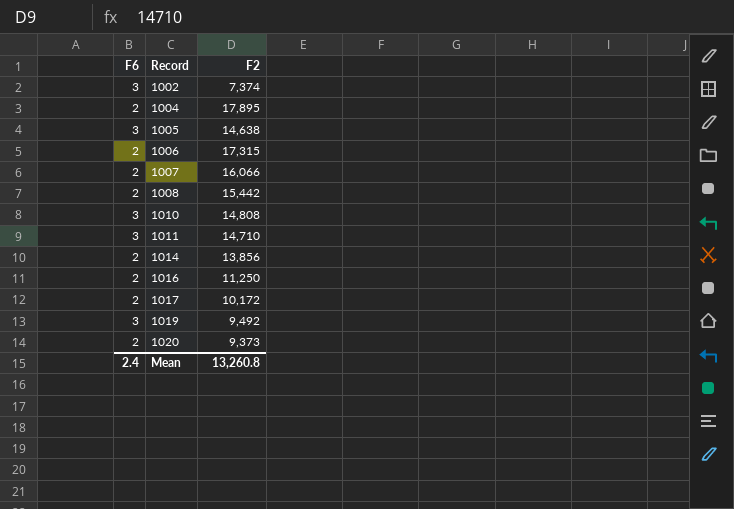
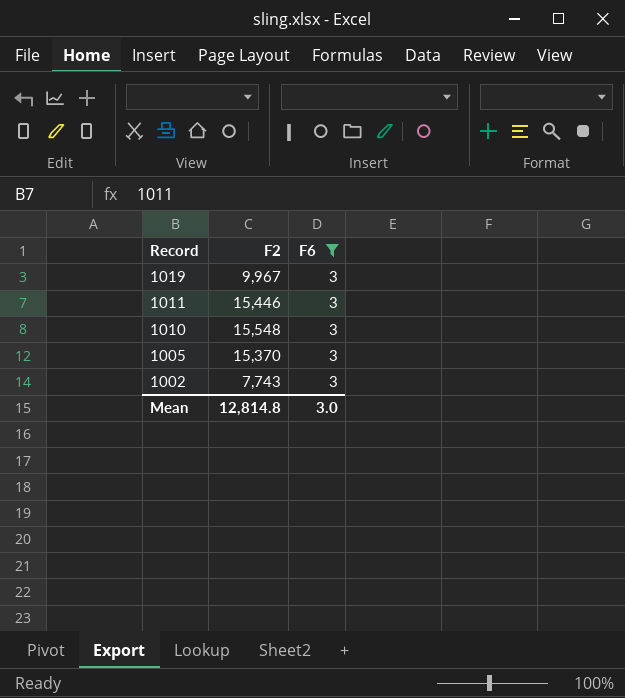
filter: none -> F6 = 3
row order: Record ascending -> Record descending
column F6 | position: 1 -> 3
1019 | F2: 9,492 -> 9,967
1011 | F2: 14,710 -> 15,446
1010 | F2: 14,808 -> 15,548
1005 | F2: 14,638 -> 15,370
1002 | F2: 7,374 -> 7,743
Mean | F2: 13,260.8 -> 12,814.8
Mean | F6: 2.4 -> 3.0

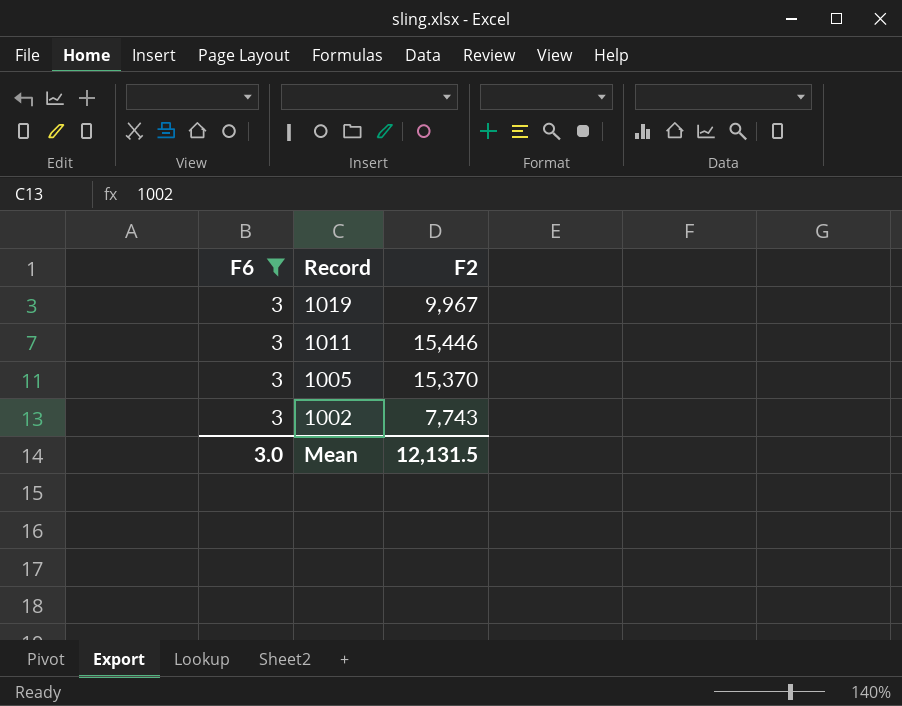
column F6 | position: 3 -> 1
row 1010: 15,548 | 3 -> none
Mean | F2: 12,814.8 -> 12,131.5

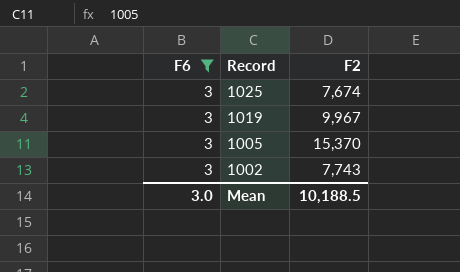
row 1011: 3 | 15,446 -> none
row 1025: none -> 3 | 7,674
Mean | F2: 12,131.5 -> 10,188.5

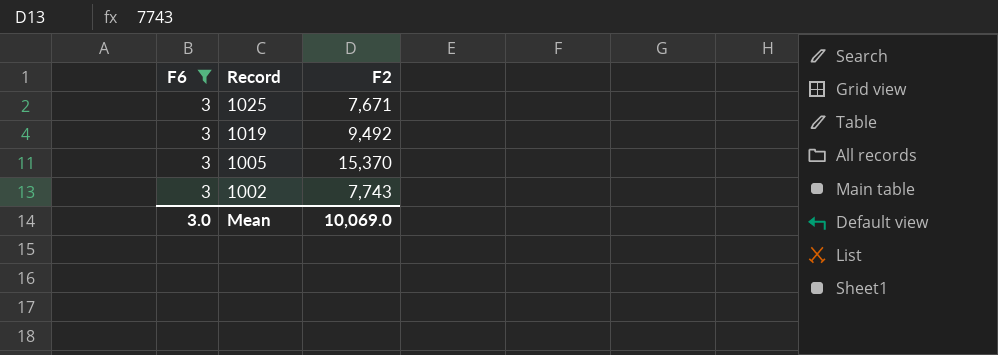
1025 | F2: 7,674 -> 7,671
1019 | F2: 9,967 -> 9,492
Mean | F2: 10,188.5 -> 10,069.0

